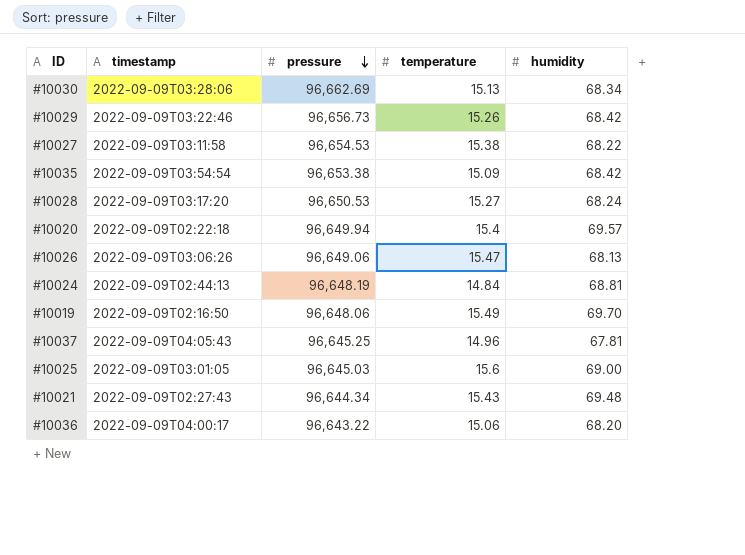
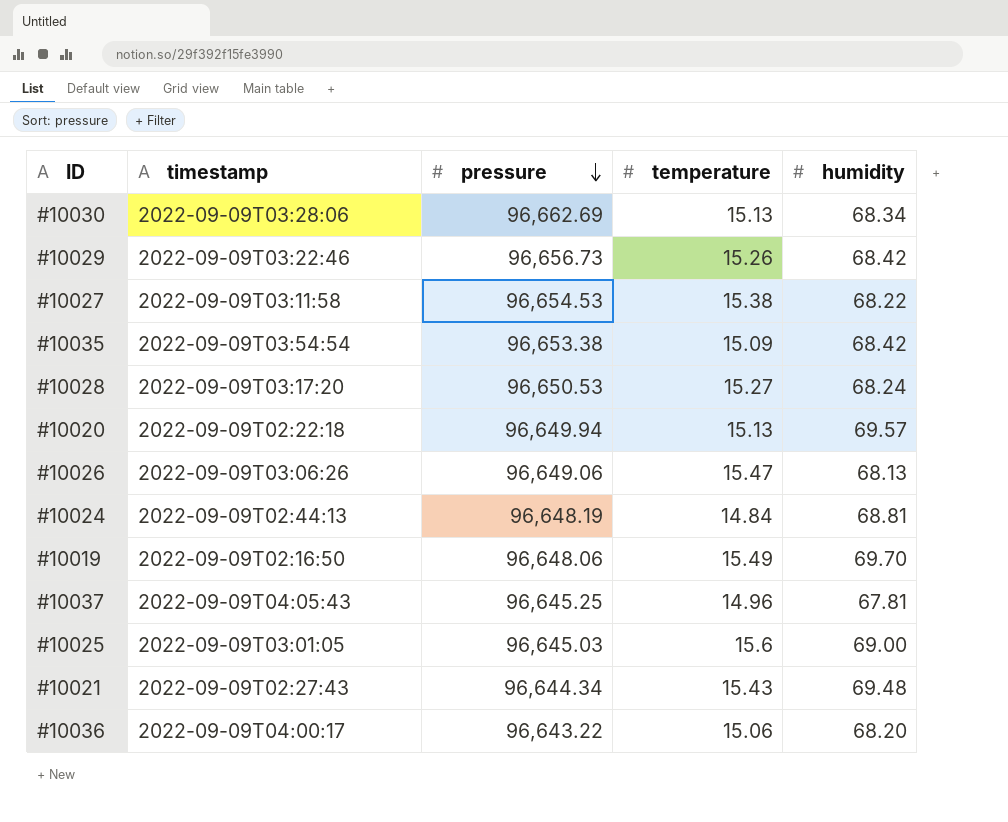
#10020 | temperature: 15.4 -> 15.13

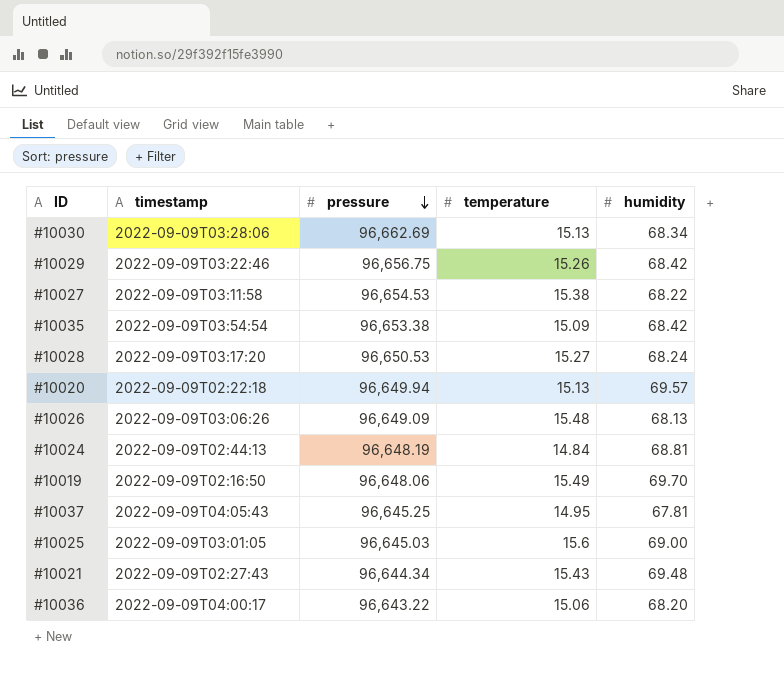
#10029 | pressure: 96,656.73 -> 96,656.75
#10026 | pressure: 96,649.06 -> 96,649.09
#10026 | temperature: 15.47 -> 15.48
#10037 | temperature: 14.96 -> 14.95

